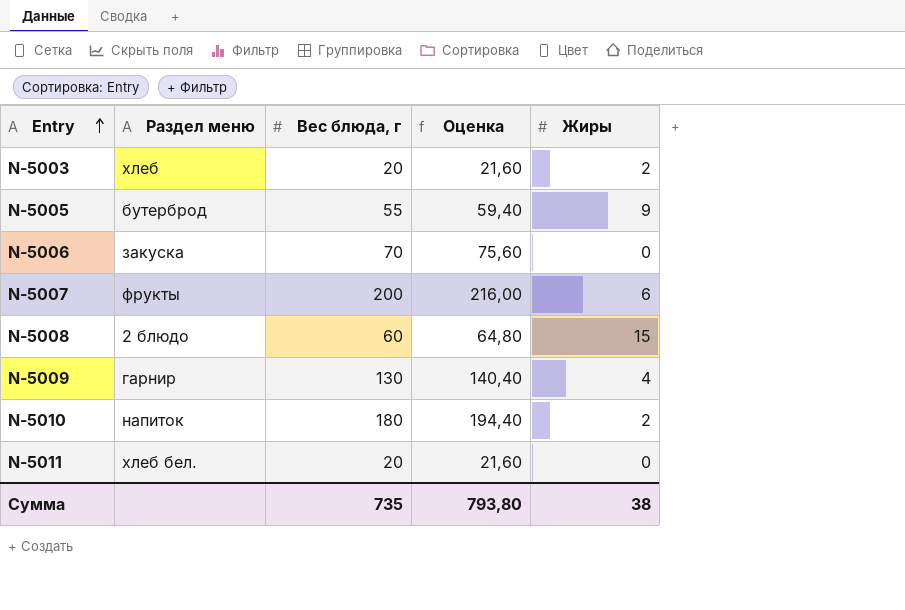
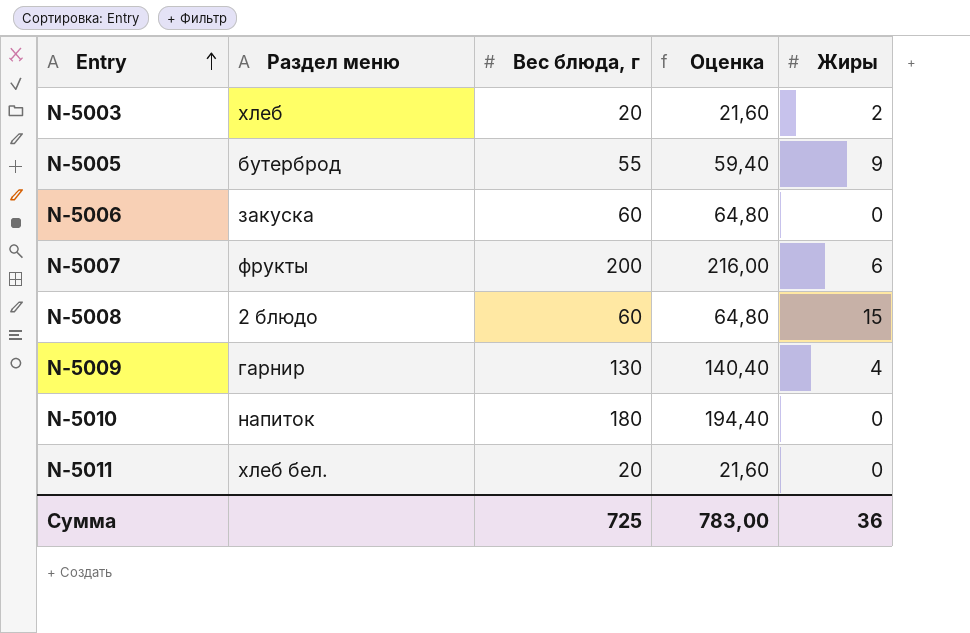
N-5006 | Вес блюда, г: 70 -> 60
N-5006 | Оценка: 75,60 -> 64,80
N-5010 | Жиры: 2 -> 0
Сумма | Вес блюда, г: 735 -> 725
Сумма | Оценка: 793,80 -> 783,00
Сумма | Жиры: 38 -> 36

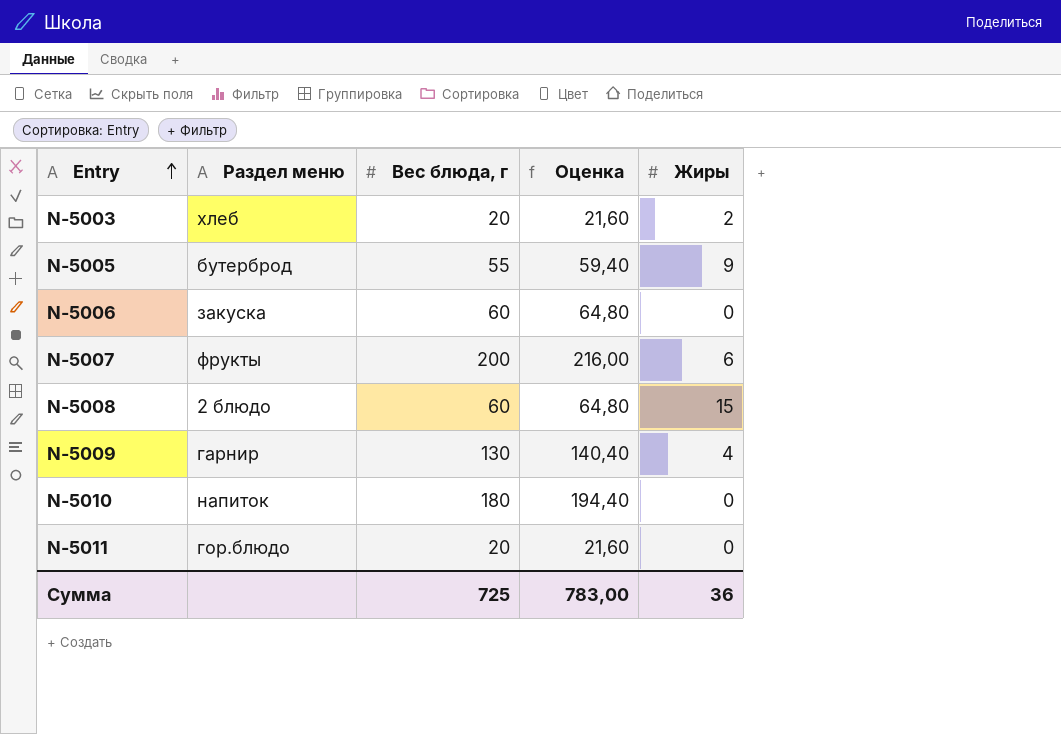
N-5011 | Раздел меню: хлеб бел. -> гор.блюдо

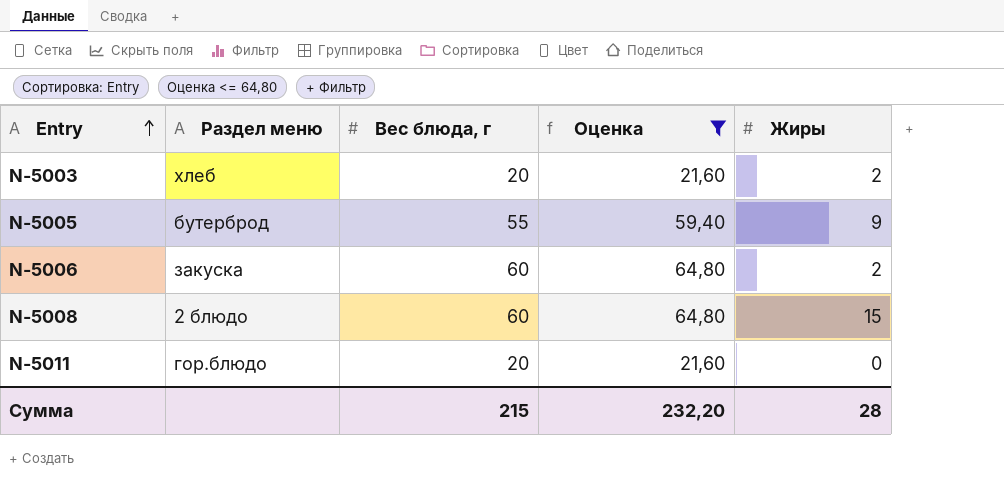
filter: none -> Оценка <= 64,80
N-5006 | Жиры: 0 -> 2
Сумма | Вес блюда, г: 725 -> 215
Сумма | Оценка: 783,00 -> 232,20
Сумма | Жиры: 36 -> 28

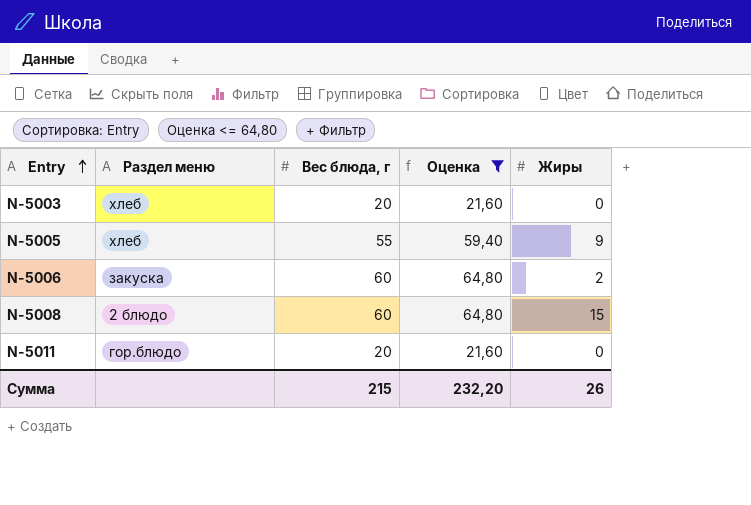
N-5003 | Жиры: 2 -> 0
N-5005 | Раздел меню: бутерброд -> хлеб
Сумма | Жиры: 28 -> 26

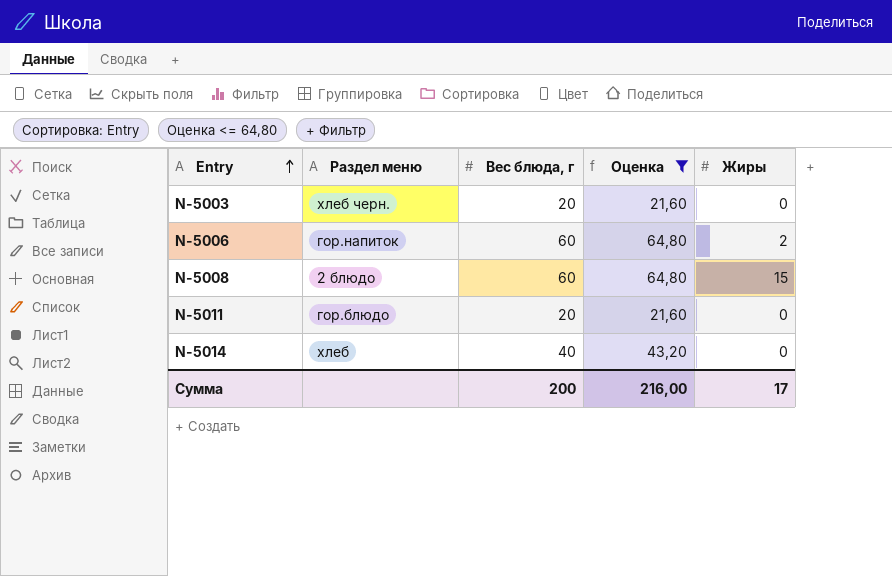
row N-5005: хлеб | 55 | 59,40 | 9 -> none
N-5003 | Раздел меню: хлеб -> хлеб черн.
N-5006 | Раздел меню: закуска -> гор.напиток
row N-5014: none -> хлеб | 40 | 43,20 | 0
Сумма | Вес блюда, г: 215 -> 200
Сумма | Оценка: 232,20 -> 216,00
Сумма | Жиры: 26 -> 17

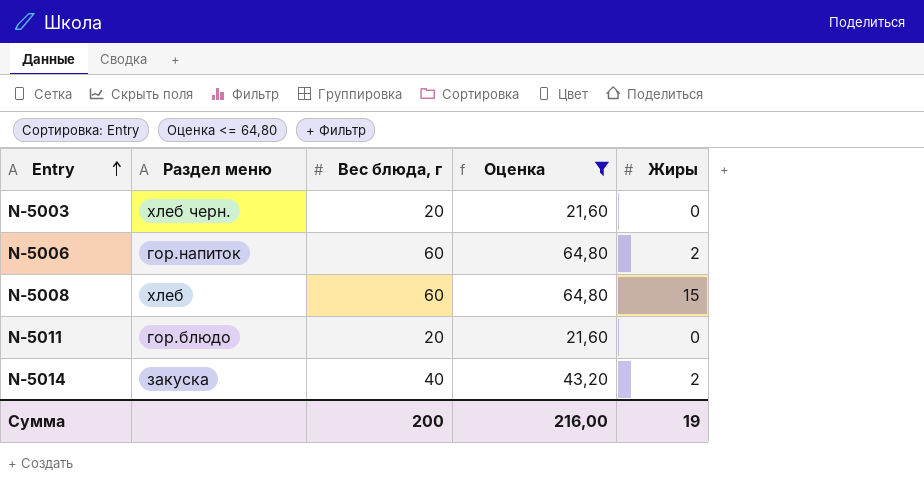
N-5008 | Раздел меню: 2 блюдо -> хлеб
N-5014 | Раздел меню: хлеб -> закуска
N-5014 | Жиры: 0 -> 2
Сумма | Жиры: 17 -> 19

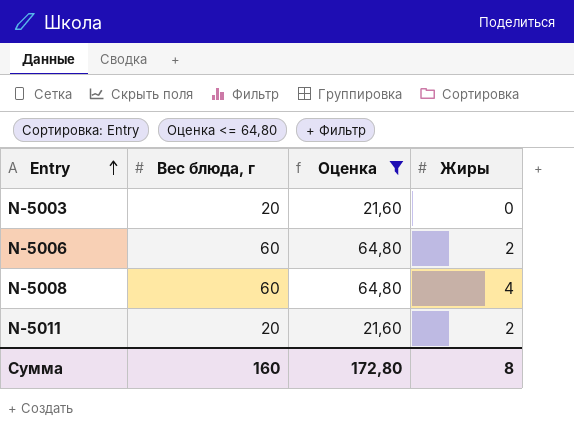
column Раздел меню | position: 2 -> none
row N-5014: закуска | 40 | 43,20 | 2 -> none
N-5008 | Жиры: 15 -> 4
N-5011 | Жиры: 0 -> 2
Сумма | Вес блюда, г: 200 -> 160
Сумма | Оценка: 216,00 -> 172,80
Сумма | Жиры: 19 -> 8

